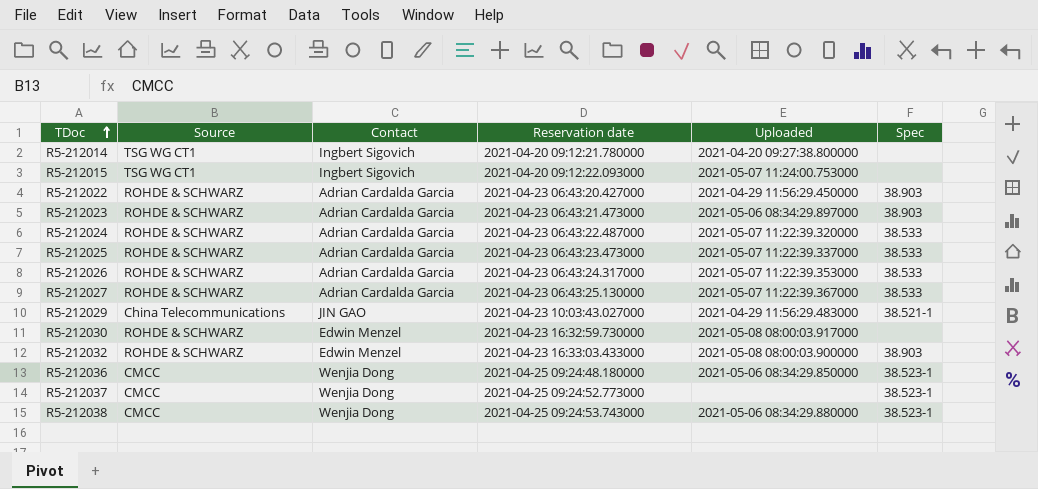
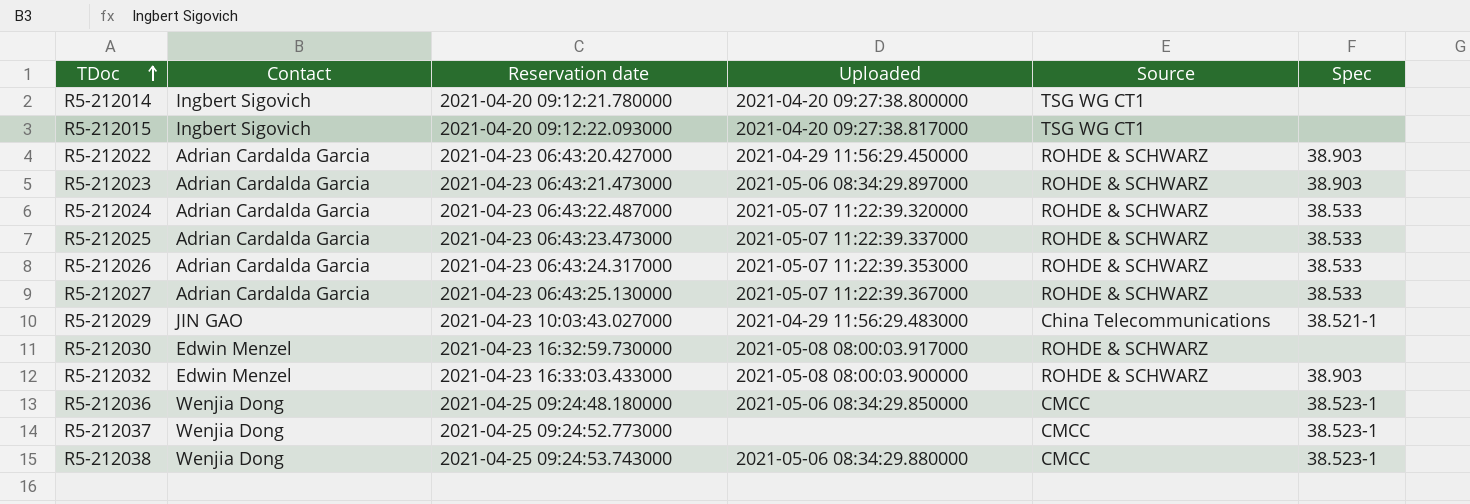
column Source | position: 2 -> 5
R5-212015 | Uploaded: 2021-05-07 11:24:00.753000 -> 2021-04-20 09:27:38.817000

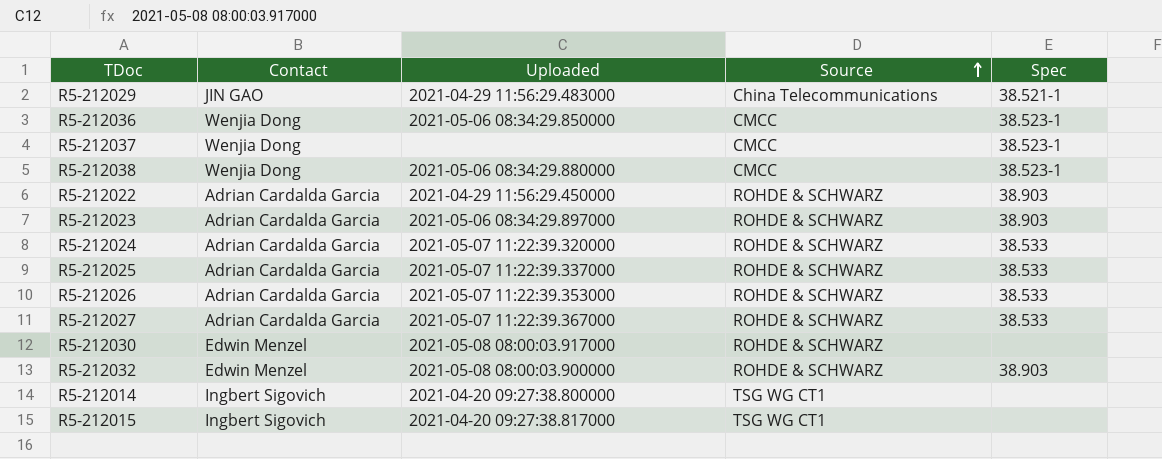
row order: TDoc ascending -> Source ascending
column Reservation date | position: 3 -> none

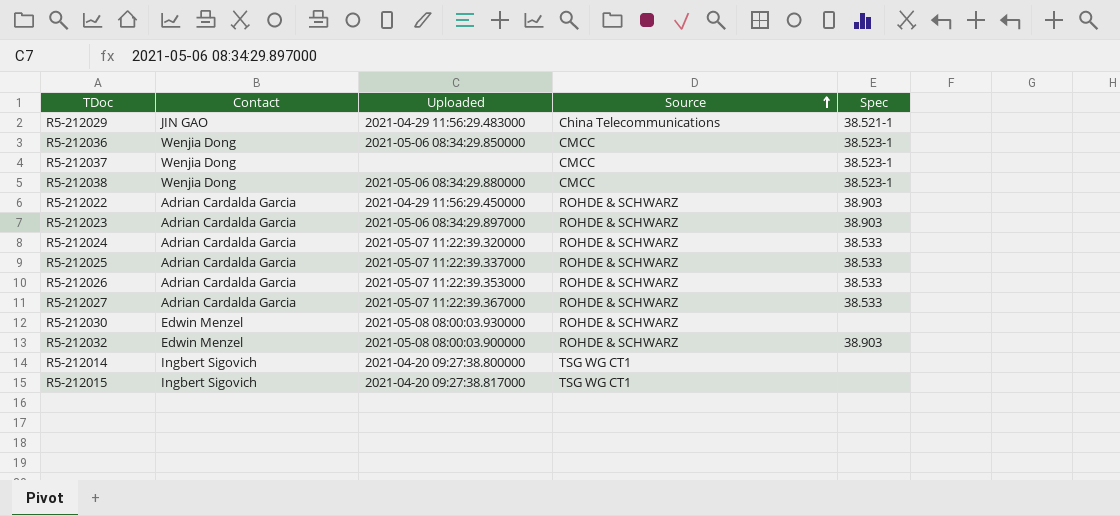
R5-212030 | Uploaded: 2021-05-08 08:00:03.917000 -> 2021-05-08 08:00:03.930000

